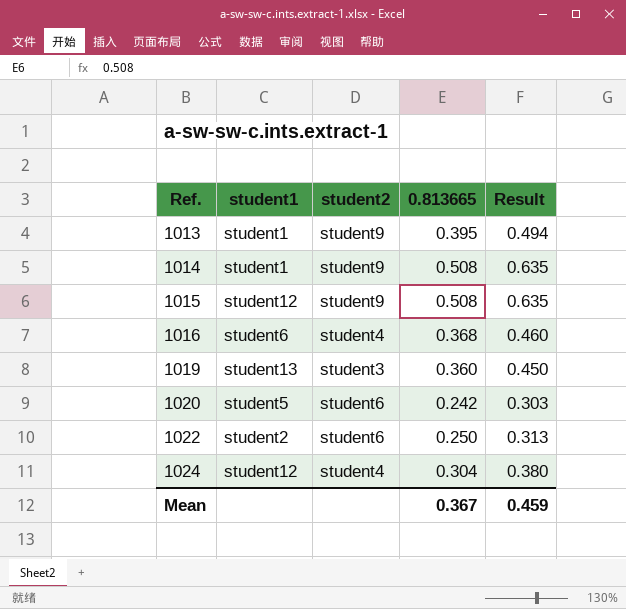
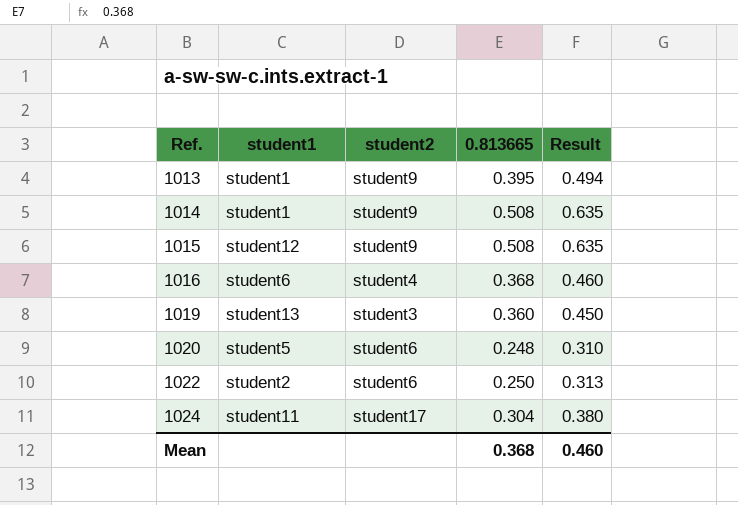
1020 | 0.813665: 0.242 -> 0.248
1020 | Result: 0.303 -> 0.310
1024 | student1: student12 -> student11
1024 | student2: student4 -> student17
Mean | 0.813665: 0.367 -> 0.368
Mean | Result: 0.459 -> 0.460

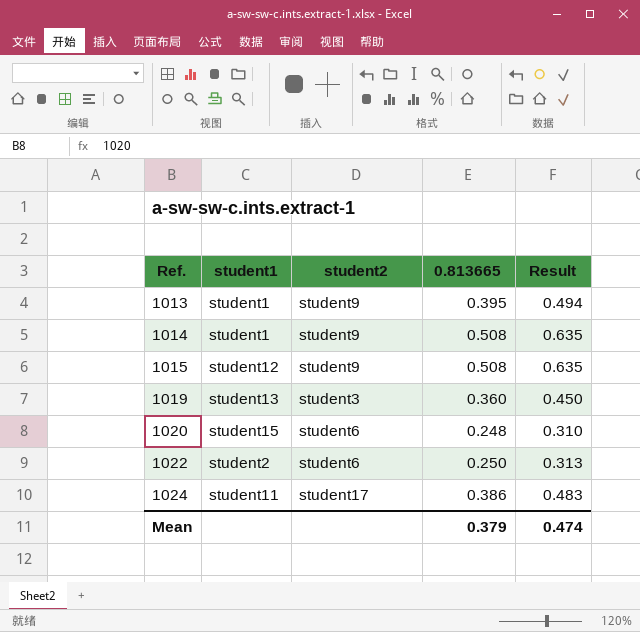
row 1016: student6 | student4 | 0.368 | 0.460 -> none
1020 | student1: student5 -> student15
1024 | 0.813665: 0.304 -> 0.386
1024 | Result: 0.380 -> 0.483
Mean | 0.813665: 0.368 -> 0.379
Mean | Result: 0.460 -> 0.474

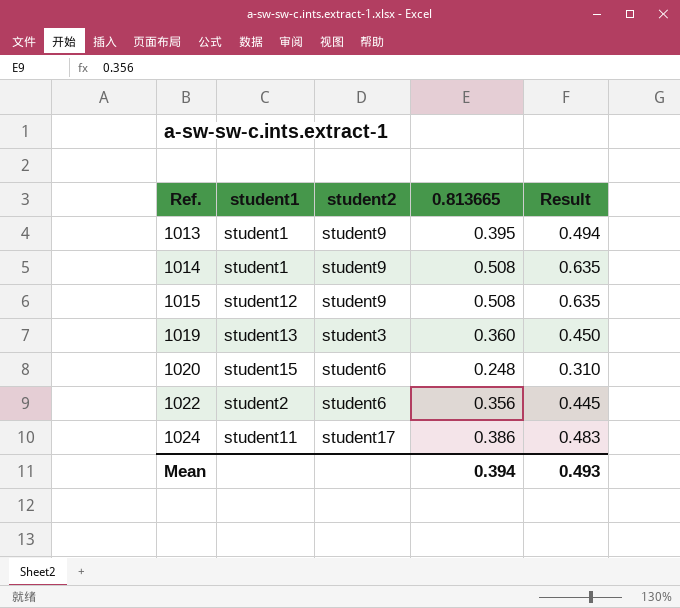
1022 | 0.813665: 0.250 -> 0.356
1022 | Result: 0.313 -> 0.445
Mean | 0.813665: 0.379 -> 0.394
Mean | Result: 0.474 -> 0.493

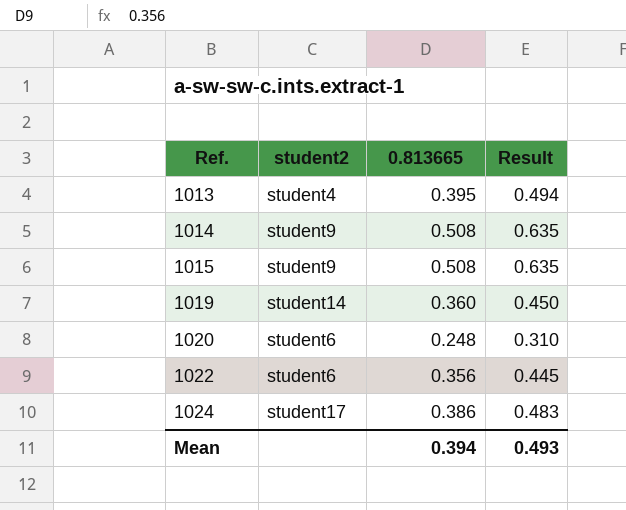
column student1 | position: 2 -> none
1013 | student2: student9 -> student4
1019 | student2: student3 -> student14

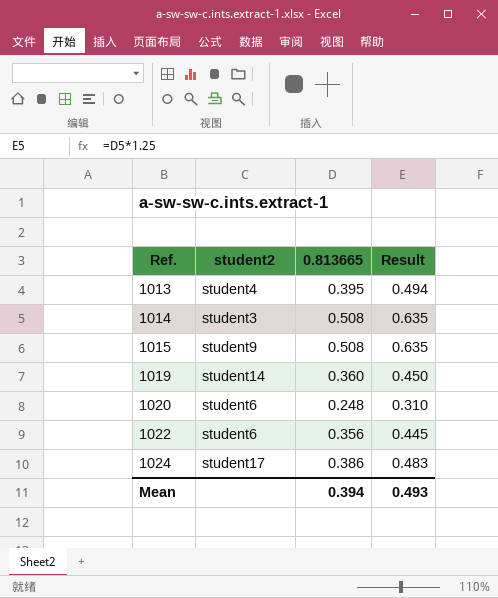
1014 | student2: student9 -> student3

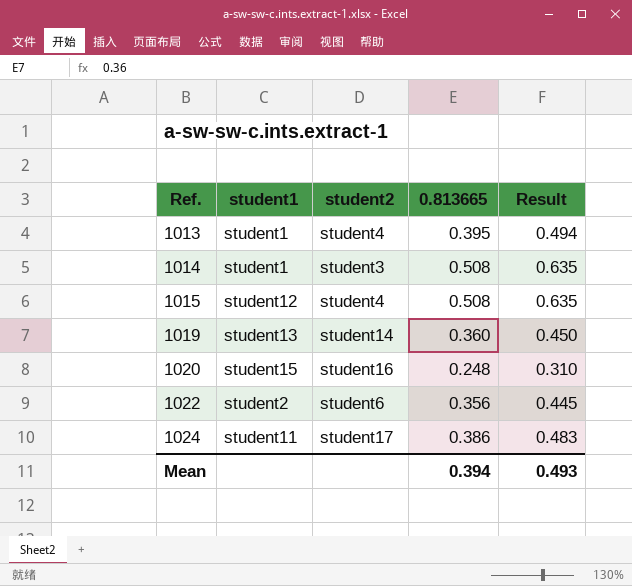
column student1 | position: none -> 2
1015 | student2: student9 -> student4
1020 | student2: student6 -> student16

